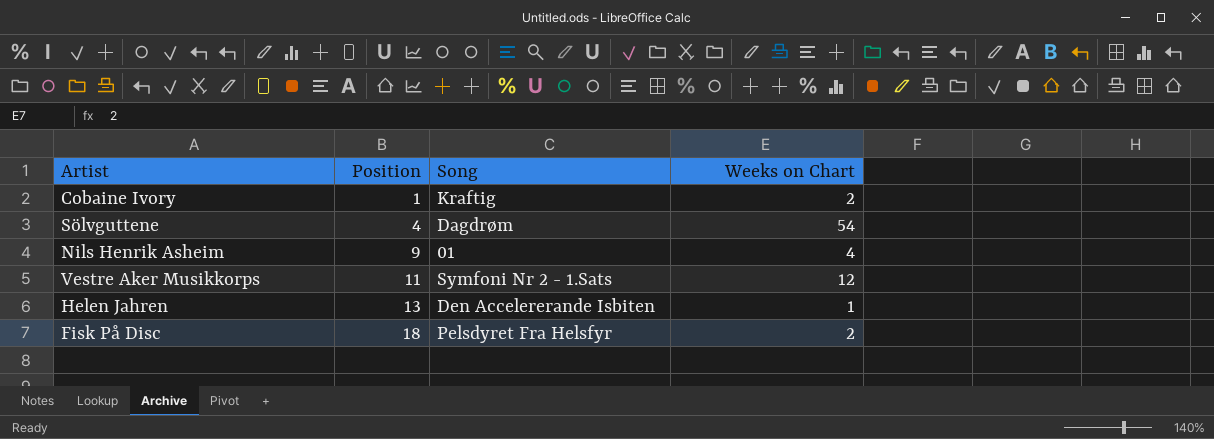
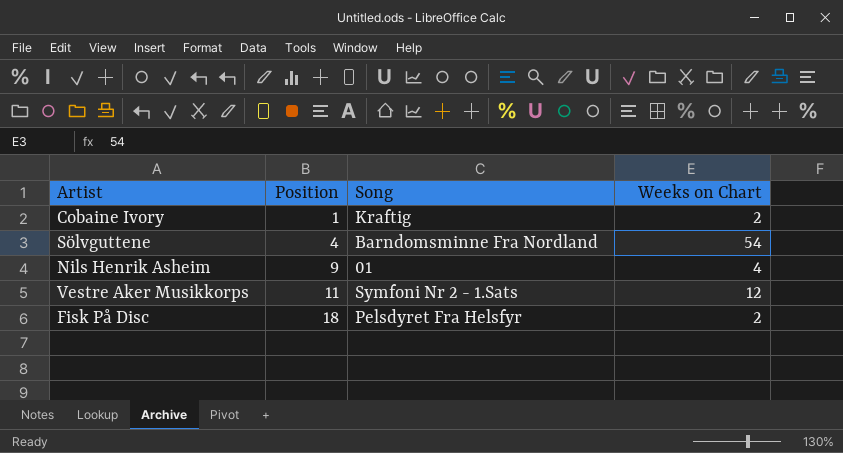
row Helen Jahren: 13 | Den Accelererande Isbiten | 1 -> none
Sölvguttene | Song: Dagdrøm -> Barndomsminne Fra Nordland

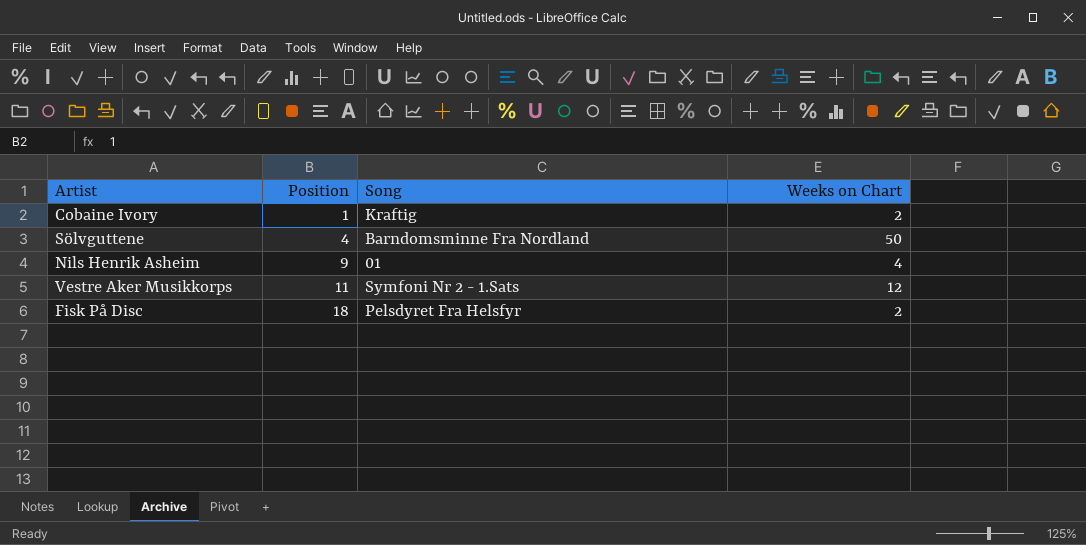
Sölvguttene | Weeks on Chart: 54 -> 50

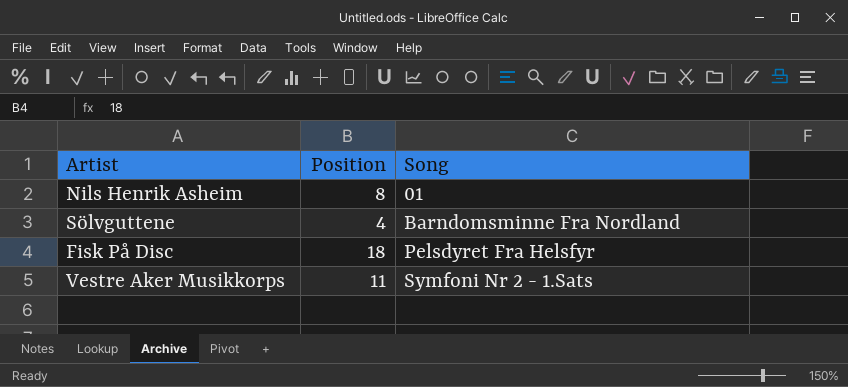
row order: Position ascending -> Song ascending
column Weeks on Chart | position: 4 -> none
row Cobaine Ivory: 1 | Kraftig | 2 -> none
Nils Henrik Asheim | Position: 9 -> 8

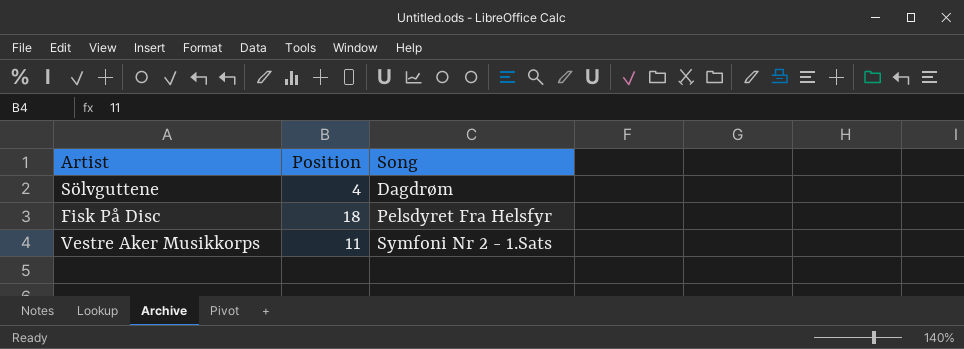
row Nils Henrik Asheim: 8 | 01 -> none
Sölvguttene | Song: Barndomsminne Fra Nordland -> Dagdrøm

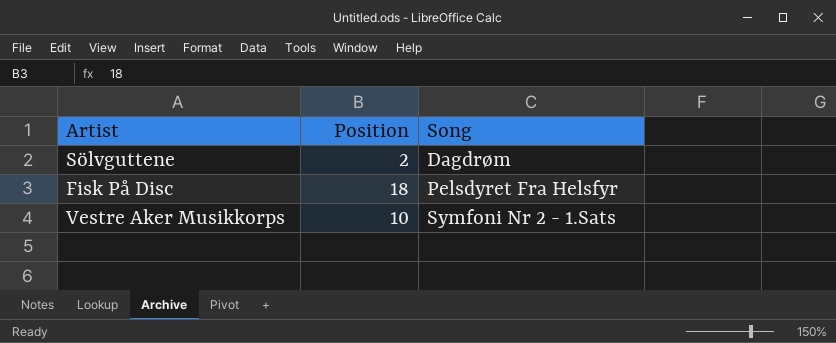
Sölvguttene | Position: 4 -> 2
Vestre Aker Musikkorps | Position: 11 -> 10

